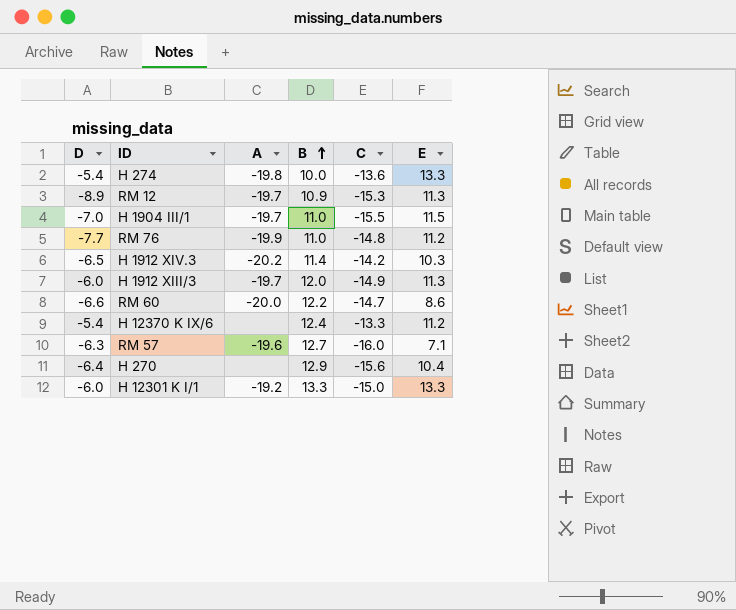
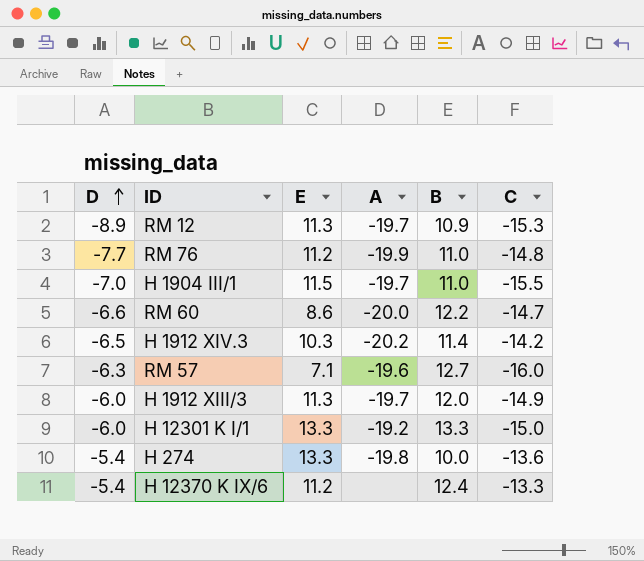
row order: B ascending -> D ascending
column E | position: 6 -> 3
row H 270: -6.4 | none | 12.9 | -15.6 | 10.4 -> none

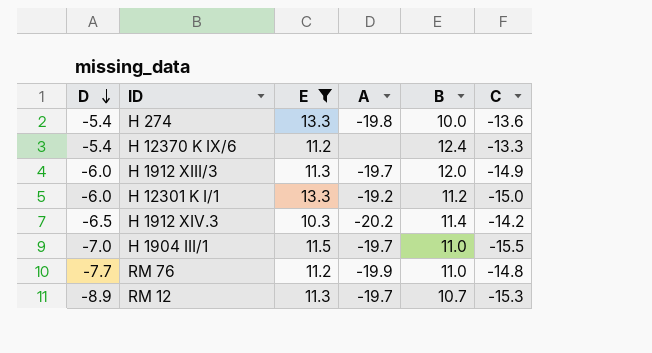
filter: none -> E >= 10.3
row order: D ascending -> D descending
H 12301 K I/1 | B: 13.3 -> 11.2
RM 12 | B: 10.9 -> 10.7

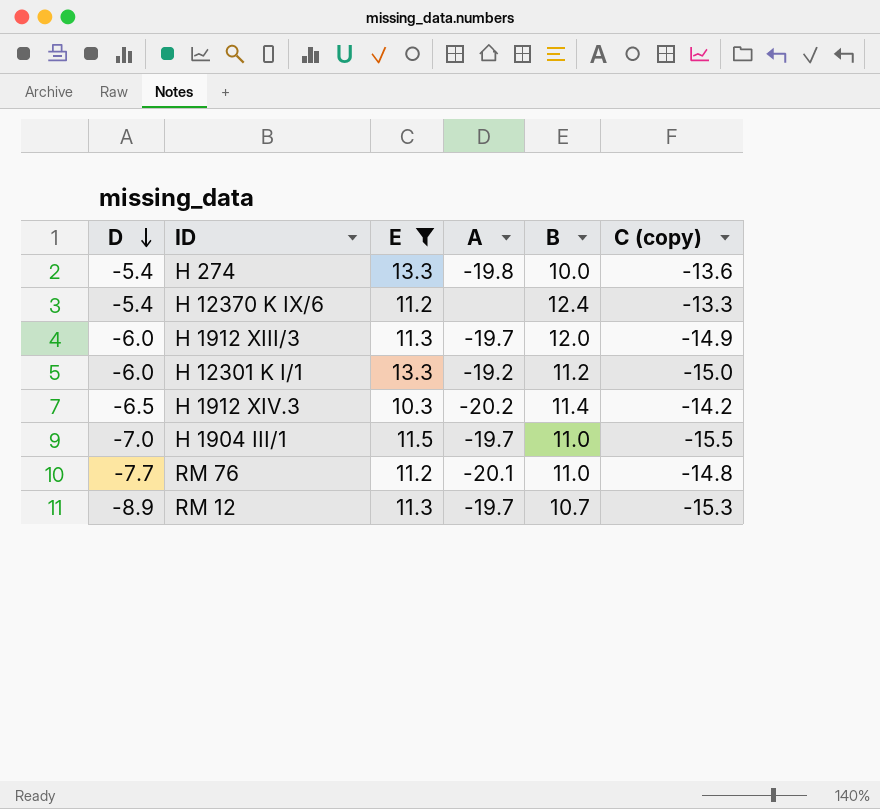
column name: C -> C (copy)
RM 76 | A: -19.9 -> -20.1

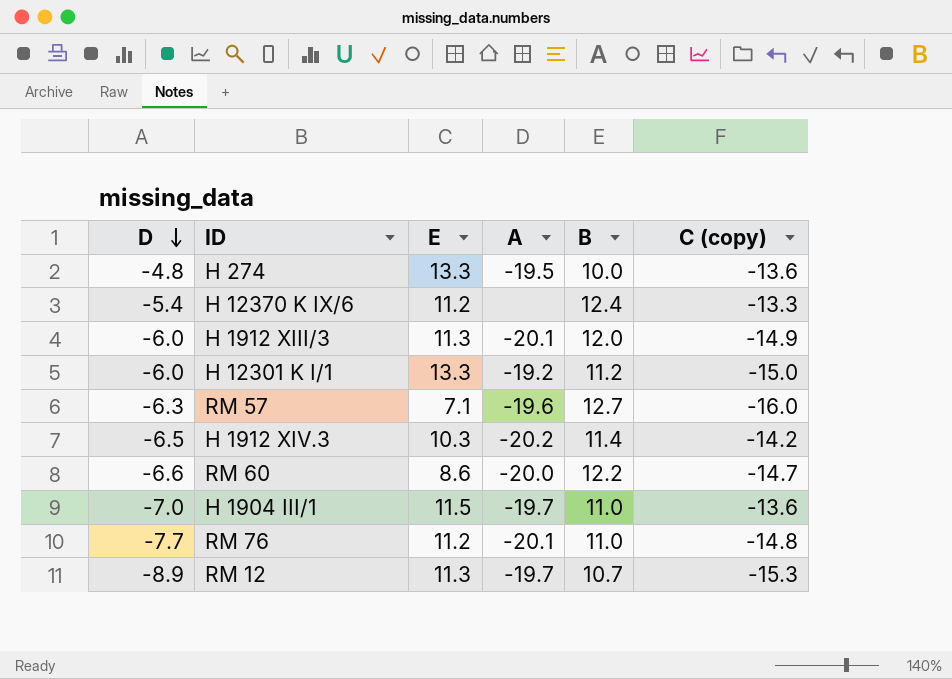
filter: E >= 10.3 -> none
H 274 | D: -5.4 -> -4.8
H 274 | A: -19.8 -> -19.5
H 1912 XIII/3 | A: -19.7 -> -20.1
H 1904 III/1 | C (copy): -15.5 -> -13.6

